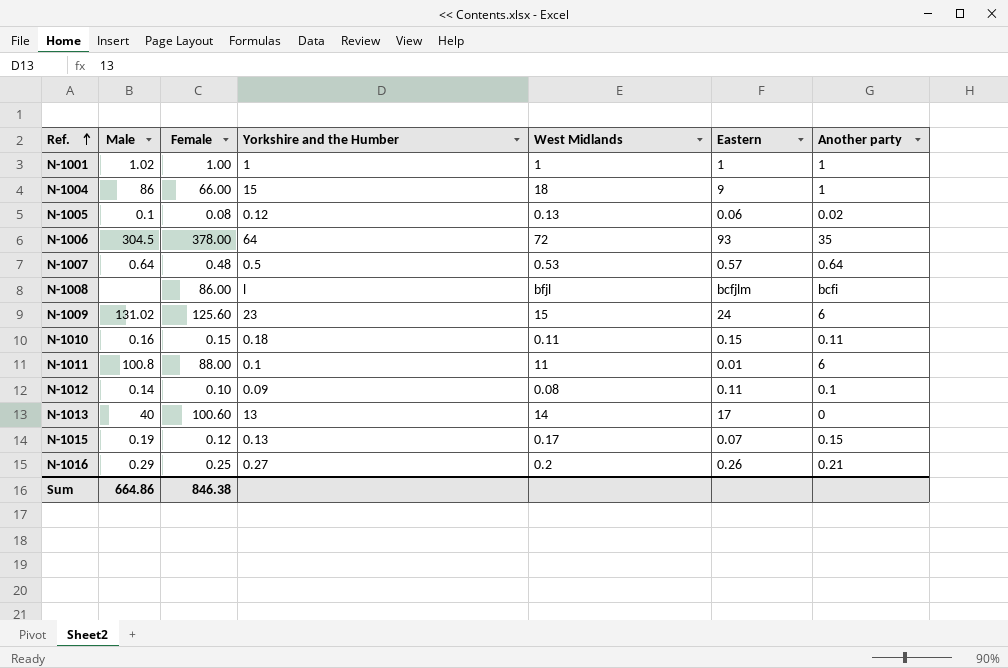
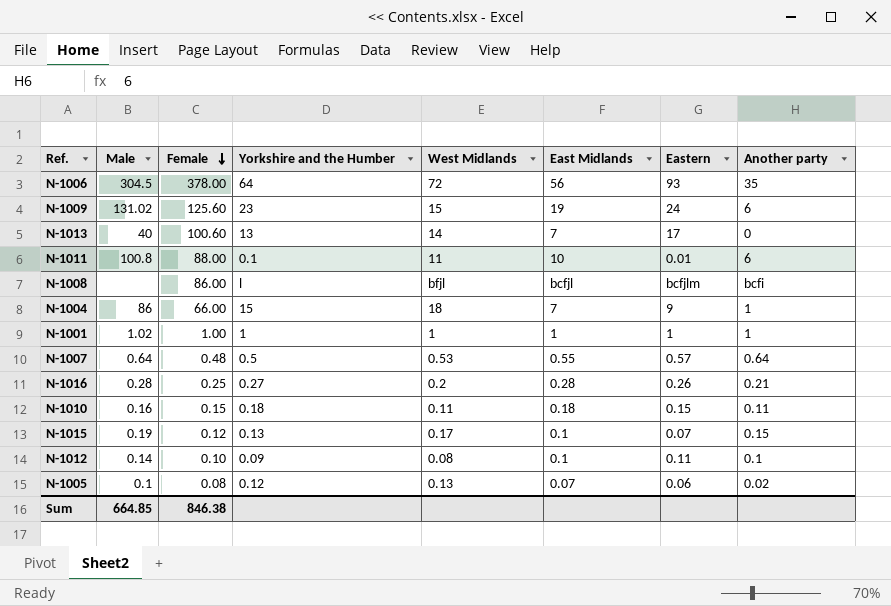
row order: Ref. ascending -> Female descending
column East Midlands | position: none -> 6
N-1016 | Male: 0.29 -> 0.28
Sum | Male: 664.86 -> 664.85

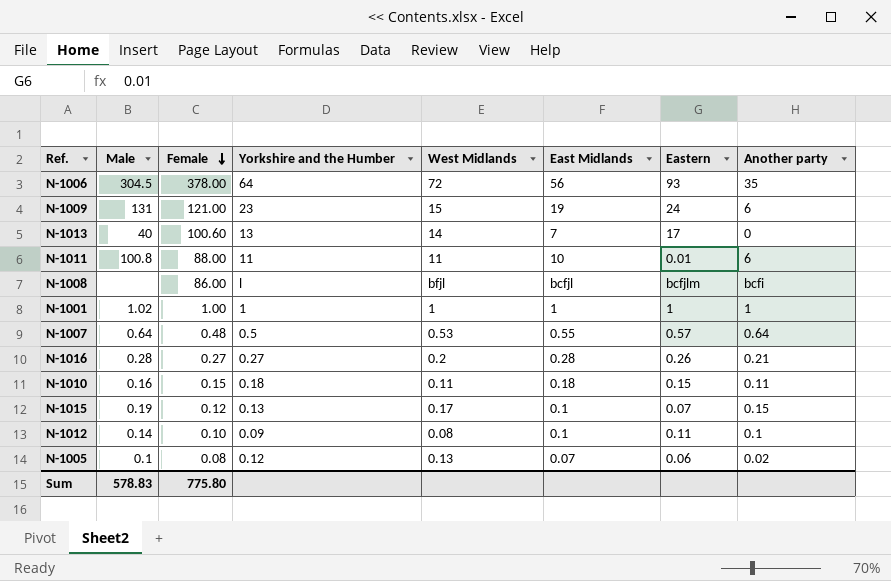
row N-1004: 86 | 66.00 | 15 | 18 | 7 | 9 | 1 -> none
N-1009 | Male: 131.02 -> 131
N-1009 | Female: 125.60 -> 121.00
N-1011 | Yorkshire and the Humber: 0.1 -> 11
N-1016 | Female: 0.25 -> 0.27
Sum | Male: 664.85 -> 578.83
Sum | Female: 846.38 -> 775.80

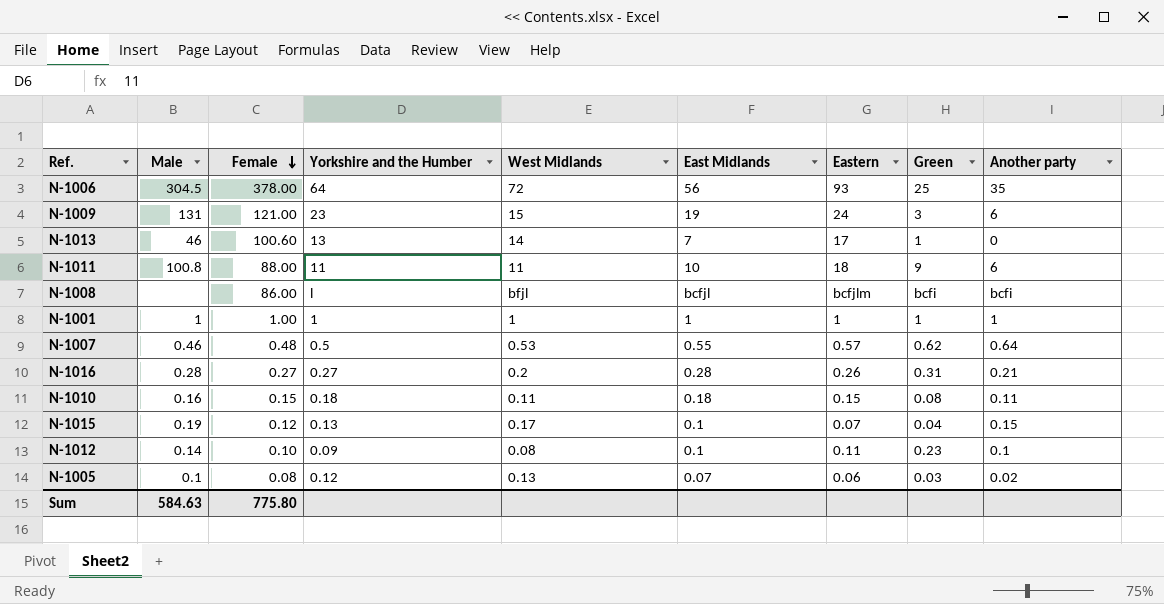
column Green | position: none -> 8
N-1013 | Male: 40 -> 46
N-1011 | Eastern: 0.01 -> 18
N-1001 | Male: 1.02 -> 1
N-1007 | Male: 0.64 -> 0.46
Sum | Male: 578.83 -> 584.63

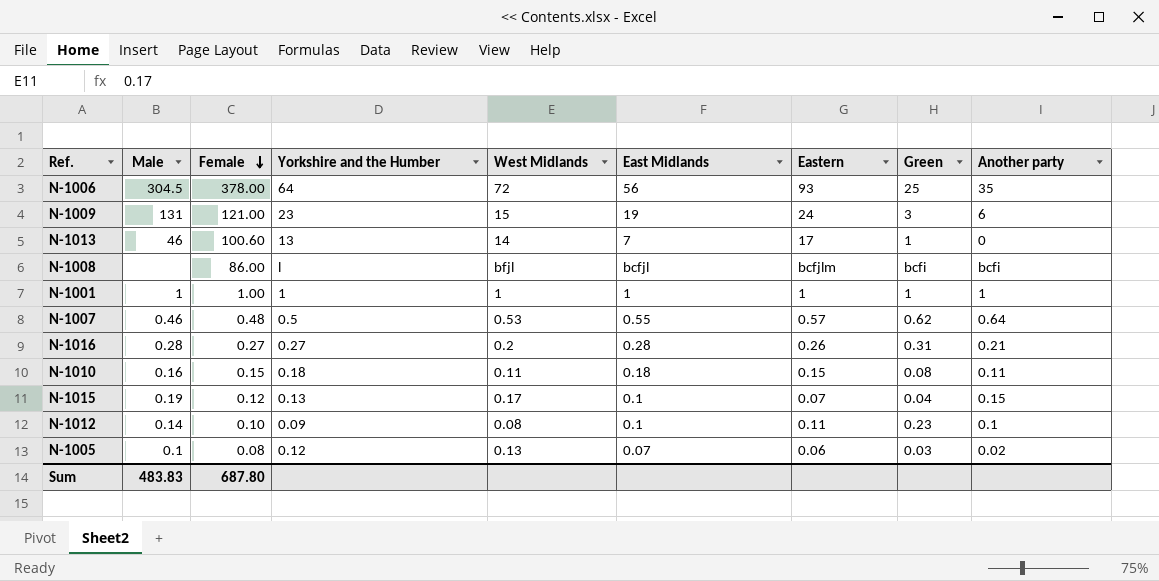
row N-1011: 100.8 | 88.00 | 11 | 11 | 10 | 18 | 9 | 6 -> none
Sum | Male: 584.63 -> 483.83
Sum | Female: 775.80 -> 687.80

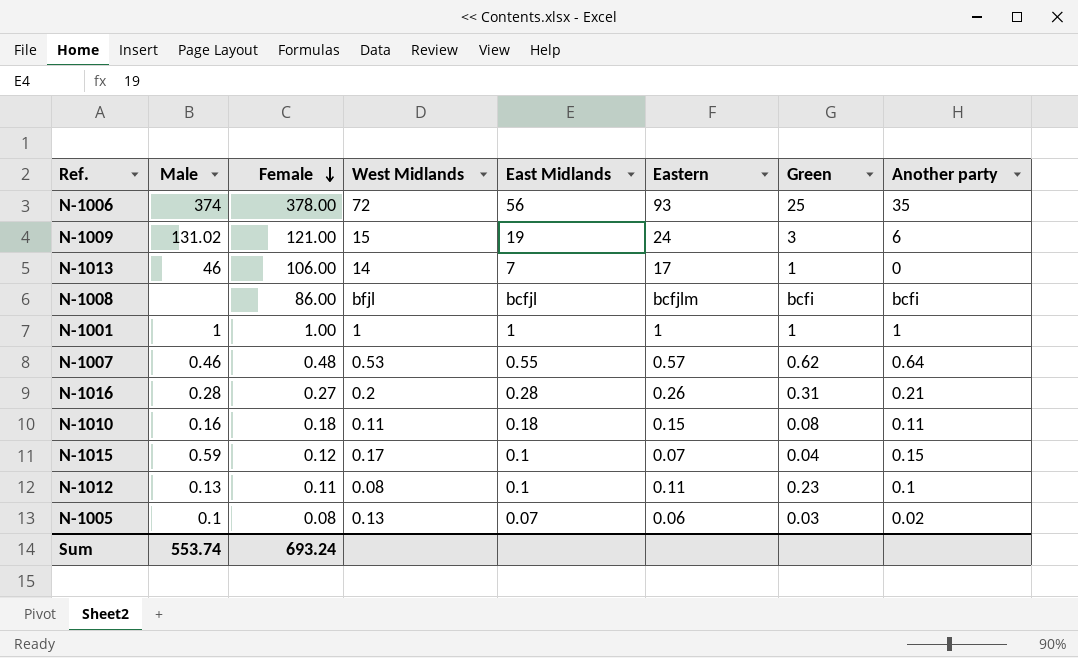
column Yorkshire and the Humber | position: 4 -> none
N-1006 | Male: 304.5 -> 374
N-1009 | Male: 131 -> 131.02
N-1013 | Female: 100.60 -> 106.00
N-1010 | Female: 0.15 -> 0.18
N-1015 | Male: 0.19 -> 0.59
N-1012 | Male: 0.14 -> 0.13
N-1012 | Female: 0.10 -> 0.11
Sum | Male: 483.83 -> 553.74
Sum | Female: 687.80 -> 693.24

